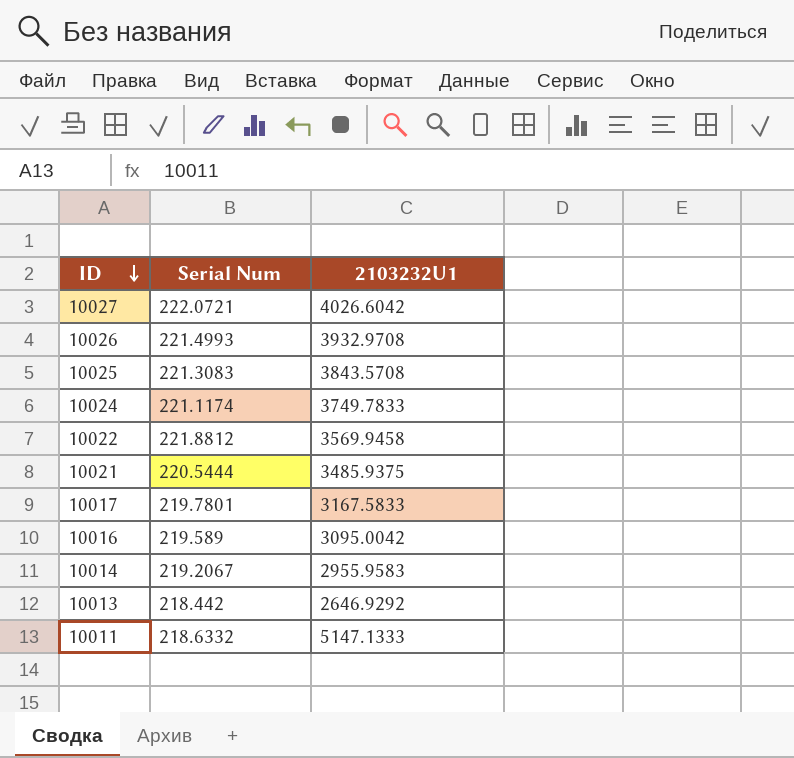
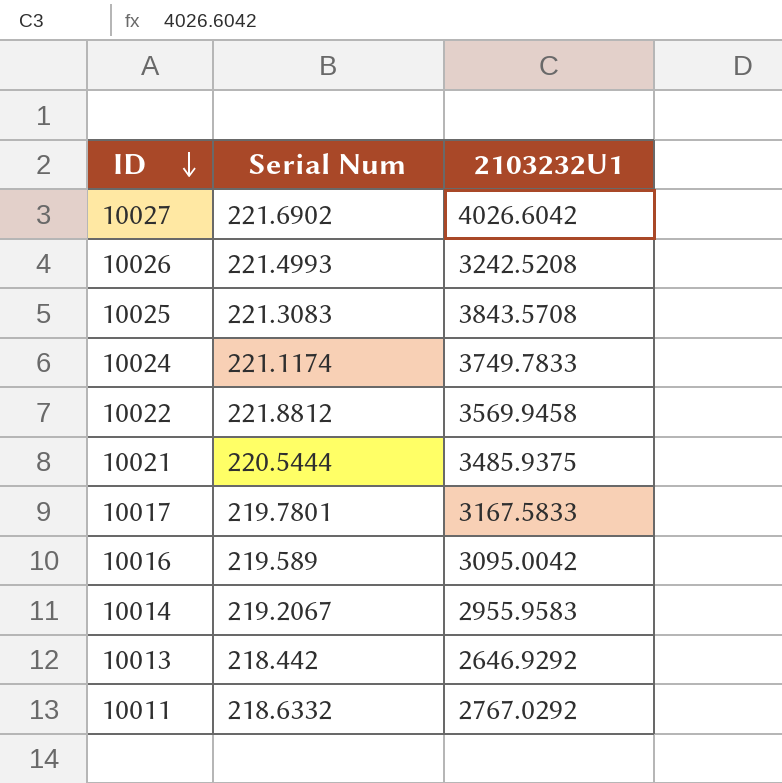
10027 | Serial Num: 222.0721 -> 221.6902
10026 | 2103232U1: 3932.9708 -> 3242.5208
10011 | 2103232U1: 5147.1333 -> 2767.0292

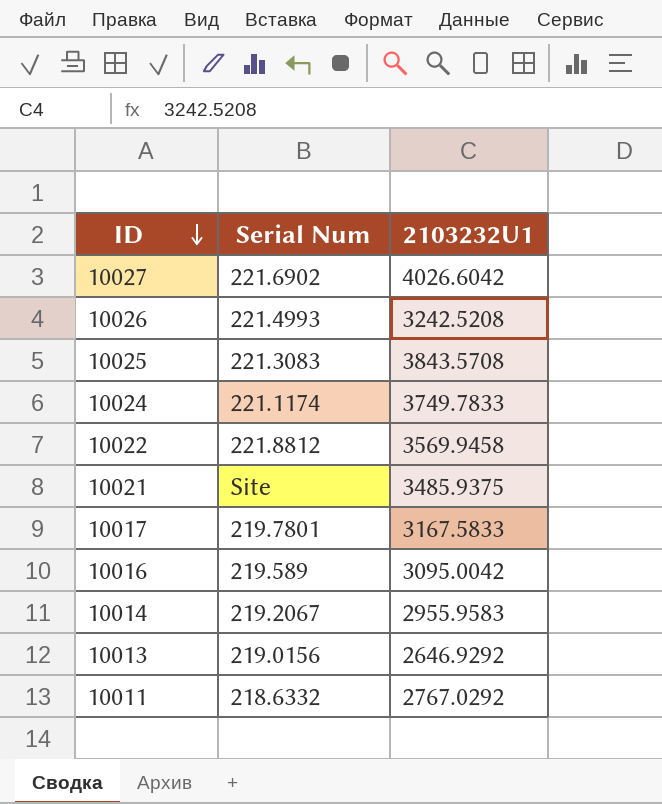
10021 | Serial Num: 220.5444 -> Site
10013 | Serial Num: 218.442 -> 219.0156

